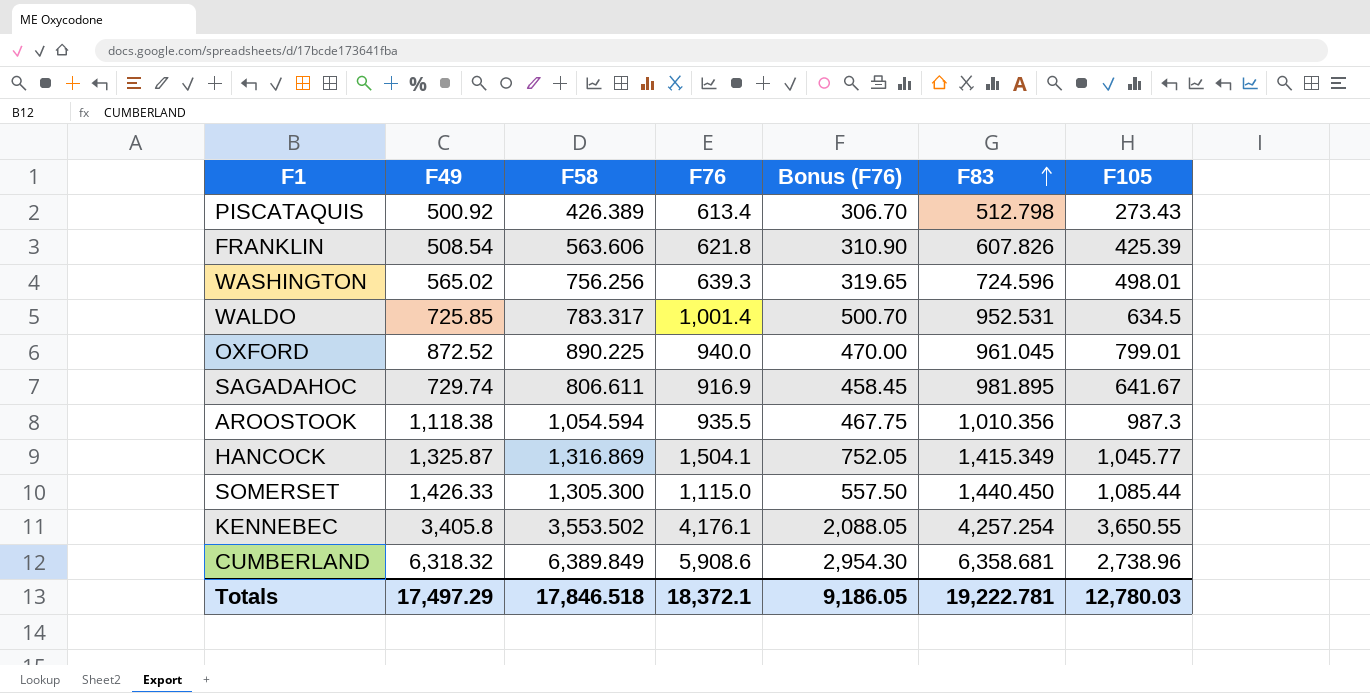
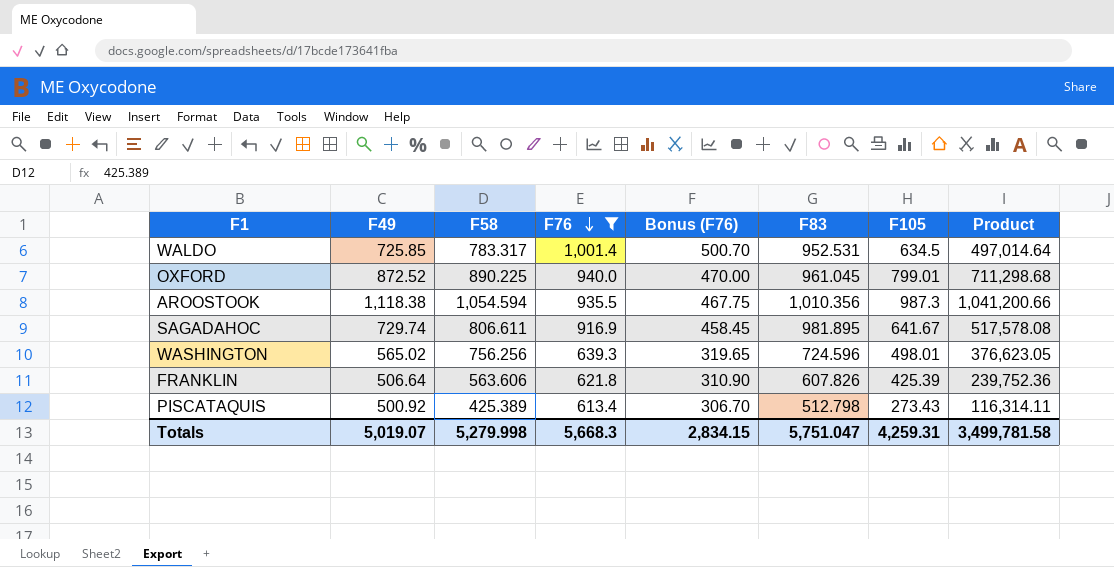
filter: none -> F76 <= 1,001.4
row order: F83 ascending -> F76 descending
column Product | formula: none -> [F58] * [F105]
FRANKLIN | F49: 508.54 -> 506.64
PISCATAQUIS | F58: 426.389 -> 425.389
Totals | F49: 17,497.29 -> 5,019.07
Totals | F58: 17,846.518 -> 5,279.998
Totals | F76: 18,372.1 -> 5,668.3
Totals | Bonus (F76): 9,186.05 -> 2,834.15
Totals | F83: 19,222.781 -> 5,751.047
Totals | F105: 12,780.03 -> 4,259.31

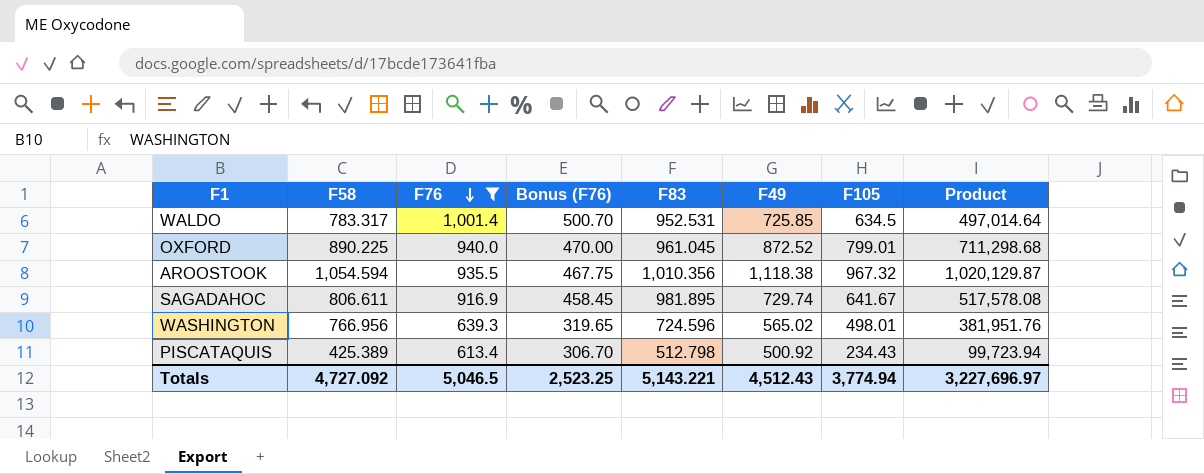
column F49 | position: 2 -> 6
row FRANKLIN: 506.64 | 563.606 | 621.8 | 310.90 | 607.826 | 425.39 | 239,752.36 -> none
AROOSTOOK | F105: 987.3 -> 967.32
AROOSTOOK | Product: 1,041,200.66 -> 1,020,129.87
WASHINGTON | F58: 756.256 -> 766.956
WASHINGTON | Product: 376,623.05 -> 381,951.76
PISCATAQUIS | F105: 273.43 -> 234.43
PISCATAQUIS | Product: 116,314.11 -> 99,723.94
Totals | F58: 5,279.998 -> 4,727.092
Totals | F76: 5,668.3 -> 5,046.5
Totals | Bonus (F76): 2,834.15 -> 2,523.25
Totals | F83: 5,751.047 -> 5,143.221
Totals | F49: 5,019.07 -> 4,512.43
Totals | F105: 4,259.31 -> 3,774.94
Totals | Product: 3,499,781.58 -> 3,227,696.97

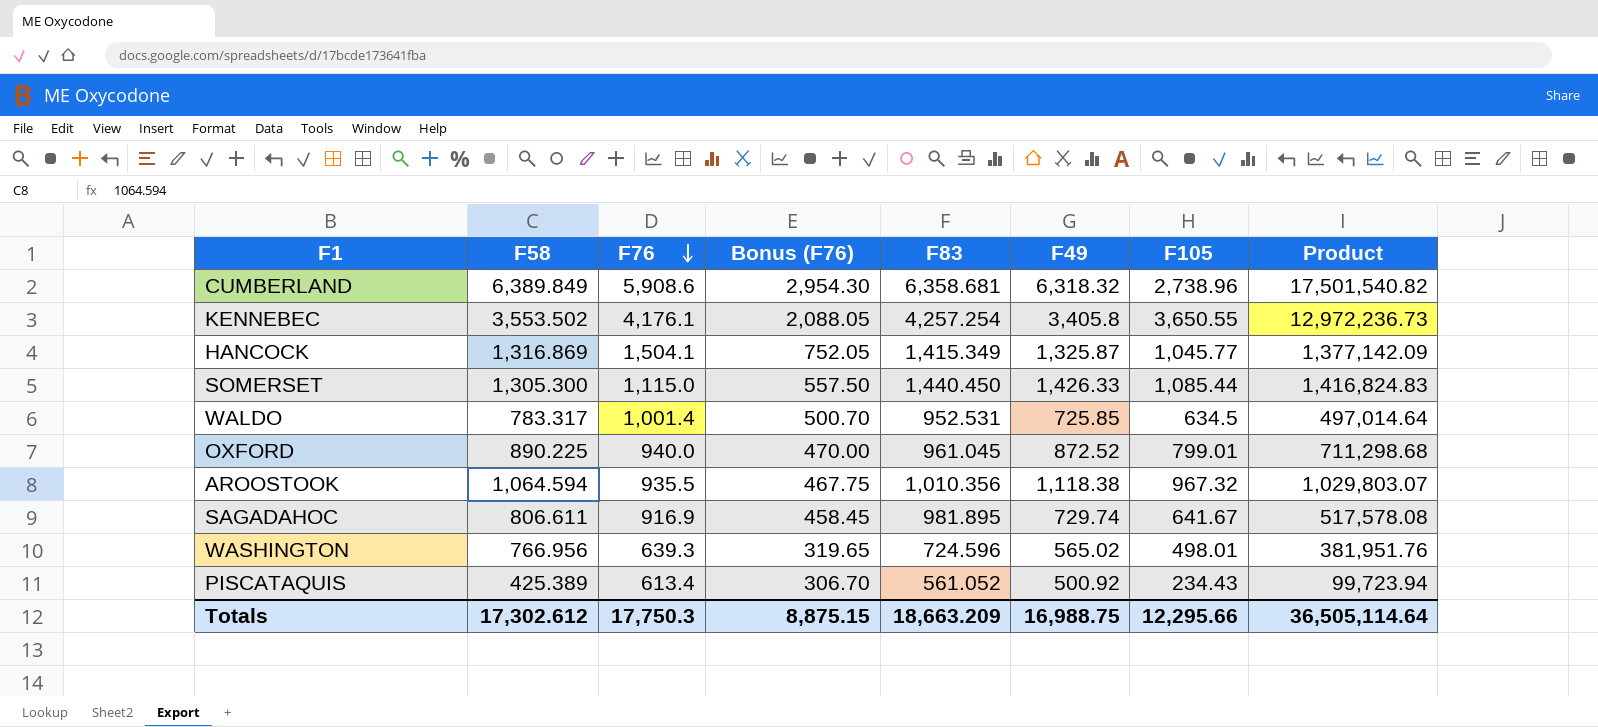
filter: F76 <= 1,001.4 -> none
AROOSTOOK | F58: 1,054.594 -> 1,064.594
AROOSTOOK | Product: 1,020,129.87 -> 1,029,803.07
PISCATAQUIS | F83: 512.798 -> 561.052
Totals | F58: 4,727.092 -> 17,302.612
Totals | F76: 5,046.5 -> 17,750.3
Totals | Bonus (F76): 2,523.25 -> 8,875.15
Totals | F83: 5,143.221 -> 18,663.209
Totals | F49: 4,512.43 -> 16,988.75
Totals | F105: 3,774.94 -> 12,295.66
Totals | Product: 3,227,696.97 -> 36,505,114.64

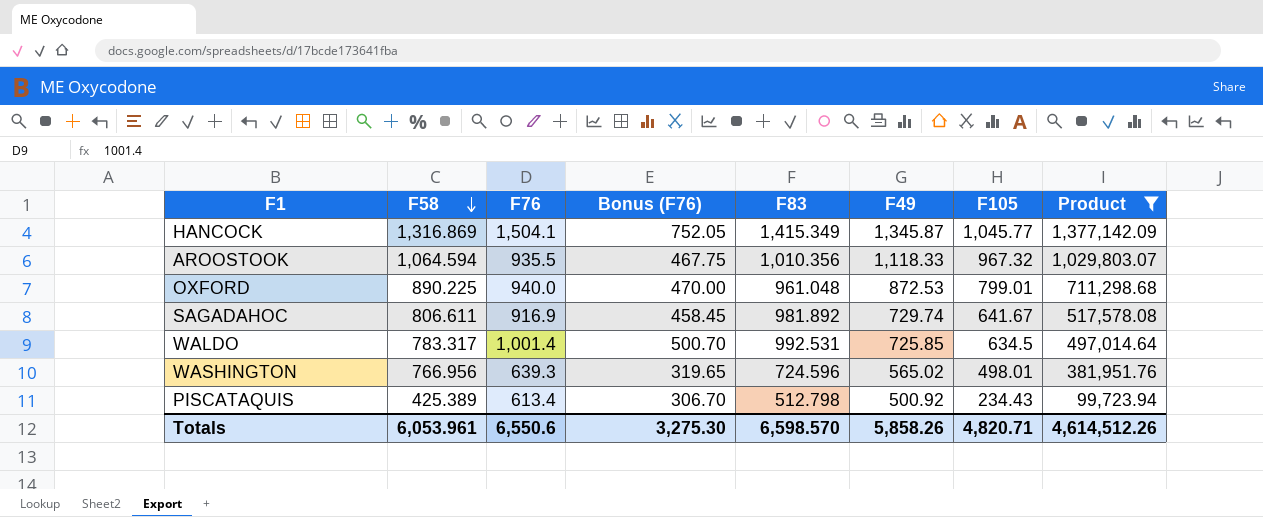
filter: none -> Product <= 1,377,142.09
row order: F76 descending -> F58 descending
HANCOCK | F49: 1,325.87 -> 1,345.87
AROOSTOOK | F49: 1,118.38 -> 1,118.33
OXFORD | F83: 961.045 -> 961.048
OXFORD | F49: 872.52 -> 872.53
SAGADAHOC | F83: 981.895 -> 981.892
WALDO | F83: 952.531 -> 992.531
PISCATAQUIS | F83: 561.052 -> 512.798
Totals | F58: 17,302.612 -> 6,053.961
Totals | F76: 17,750.3 -> 6,550.6
Totals | Bonus (F76): 8,875.15 -> 3,275.30
Totals | F83: 18,663.209 -> 6,598.570
Totals | F49: 16,988.75 -> 5,858.26
Totals | F105: 12,295.66 -> 4,820.71
Totals | Product: 36,505,114.64 -> 4,614,512.26

